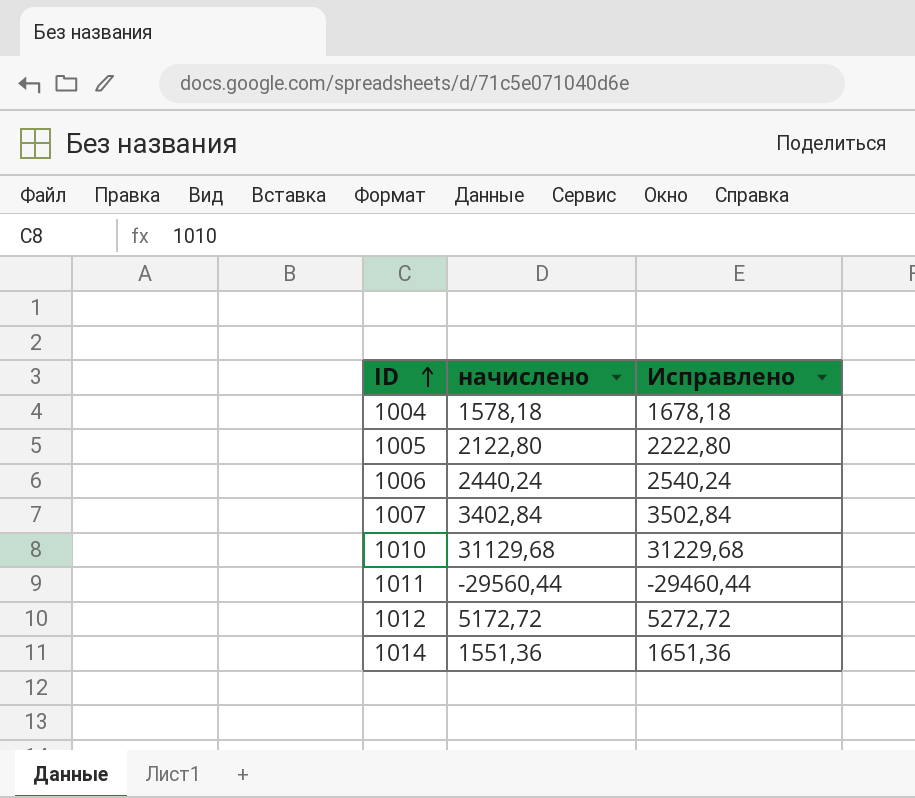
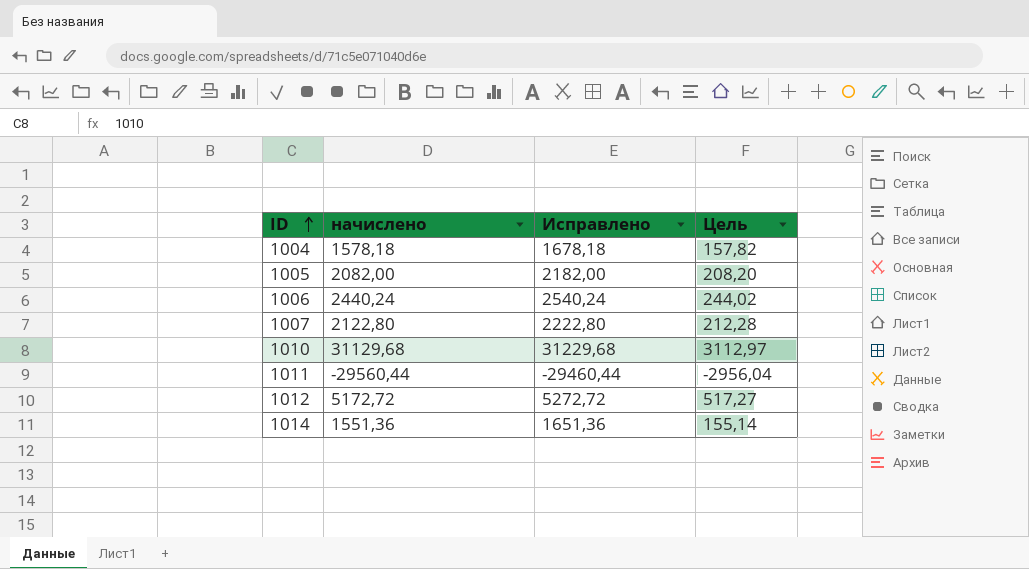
column Цель | formula: none -> [начислено] * 0,1
1005 | начислено: 2122,80 -> 2082,00
1005 | Исправлено: 2222,80 -> 2182,00
1007 | начислено: 3402,84 -> 2122,80
1007 | Исправлено: 3502,84 -> 2222,80

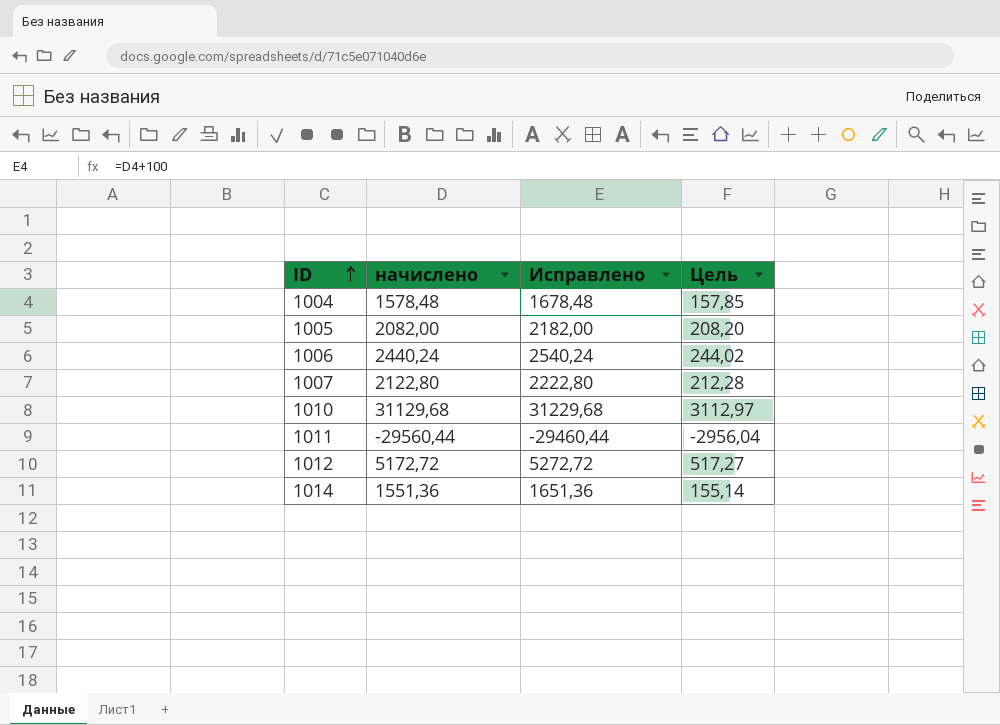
1004 | начислено: 1578,18 -> 1578,48
1004 | Исправлено: 1678,18 -> 1678,48
1004 | Цель: 157,82 -> 157,85

